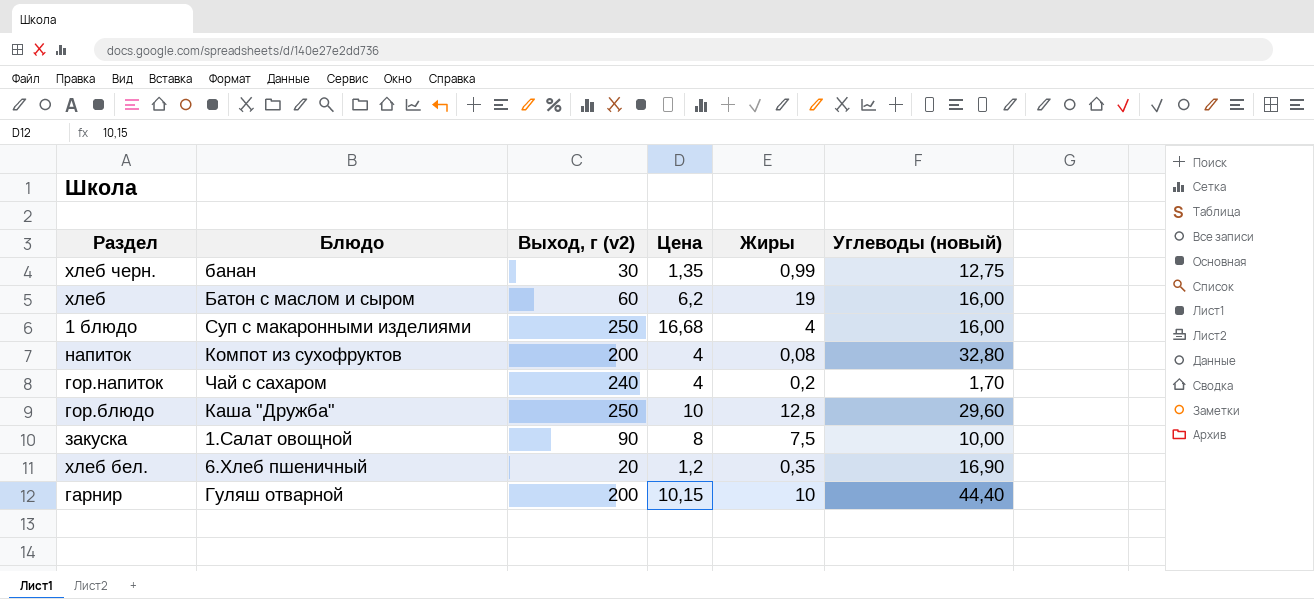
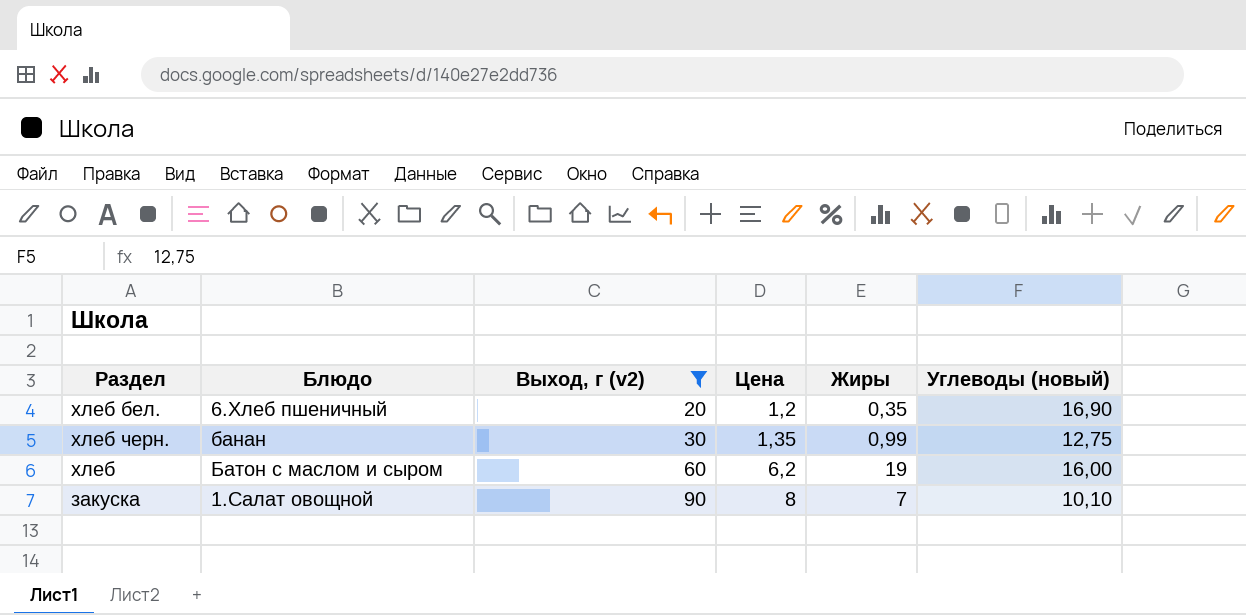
filter: none -> Выход, г (v2) <= 90
row order: none -> Выход, г (v2) ascending
закуска | Жиры: 7,5 -> 7
закуска | Углеводы (новый): 10,00 -> 10,10

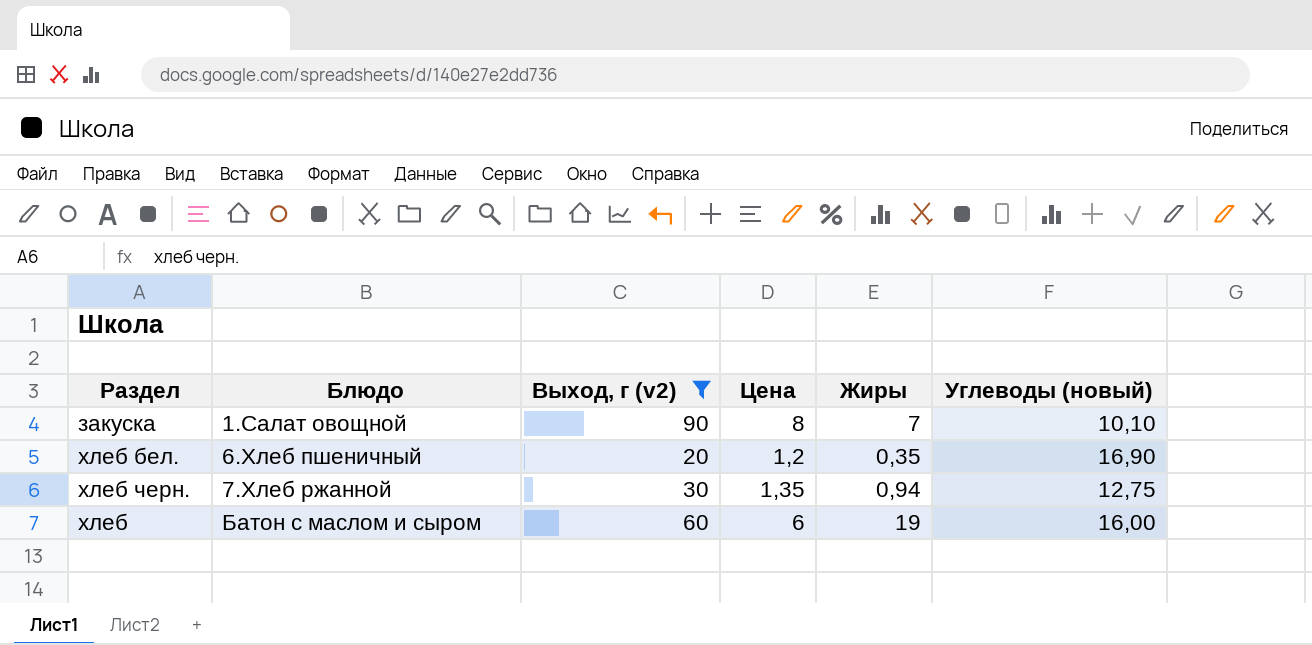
row order: Выход, г (v2) ascending -> Блюдо ascending
хлеб черн. | Блюдо: банан -> 7.Хлеб ржанной
хлеб черн. | Жиры: 0,99 -> 0,94
хлеб | Цена: 6,2 -> 6

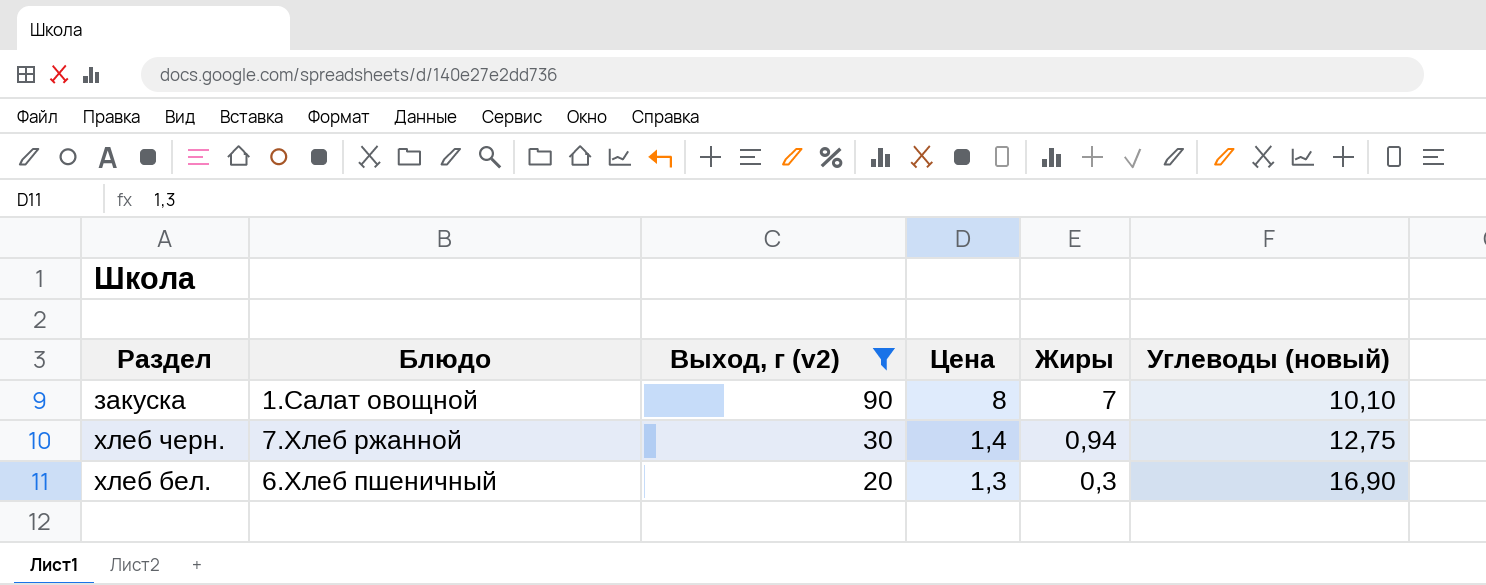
row order: Блюдо ascending -> Выход, г (v2) descending
row хлеб: Батон с маслом и сыром | 60 | 6 | 19 | 16,00 -> none
хлеб черн. | Цена: 1,35 -> 1,4
хлеб бел. | Цена: 1,2 -> 1,3
хлеб бел. | Жиры: 0,35 -> 0,3

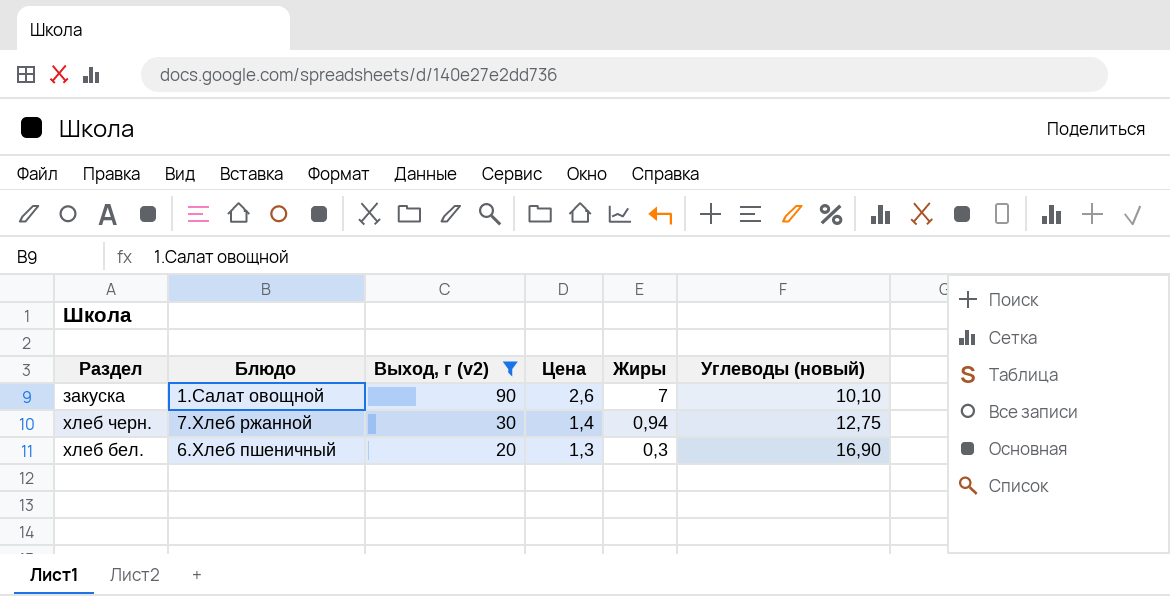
закуска | Цена: 8 -> 2,6

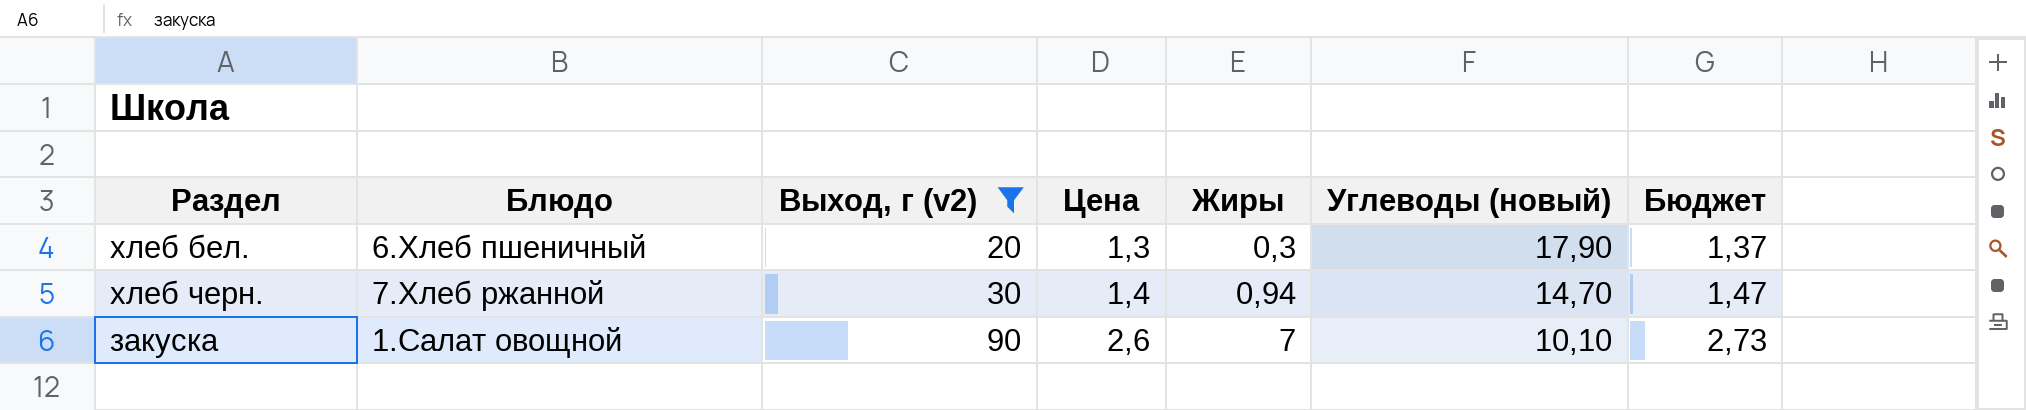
row order: Выход, г (v2) descending -> Выход, г (v2) ascending
column Бюджет | formula: none -> [Цена] * 1,05
хлеб бел. | Углеводы (новый): 16,90 -> 17,90
хлеб черн. | Углеводы (новый): 12,75 -> 14,70

